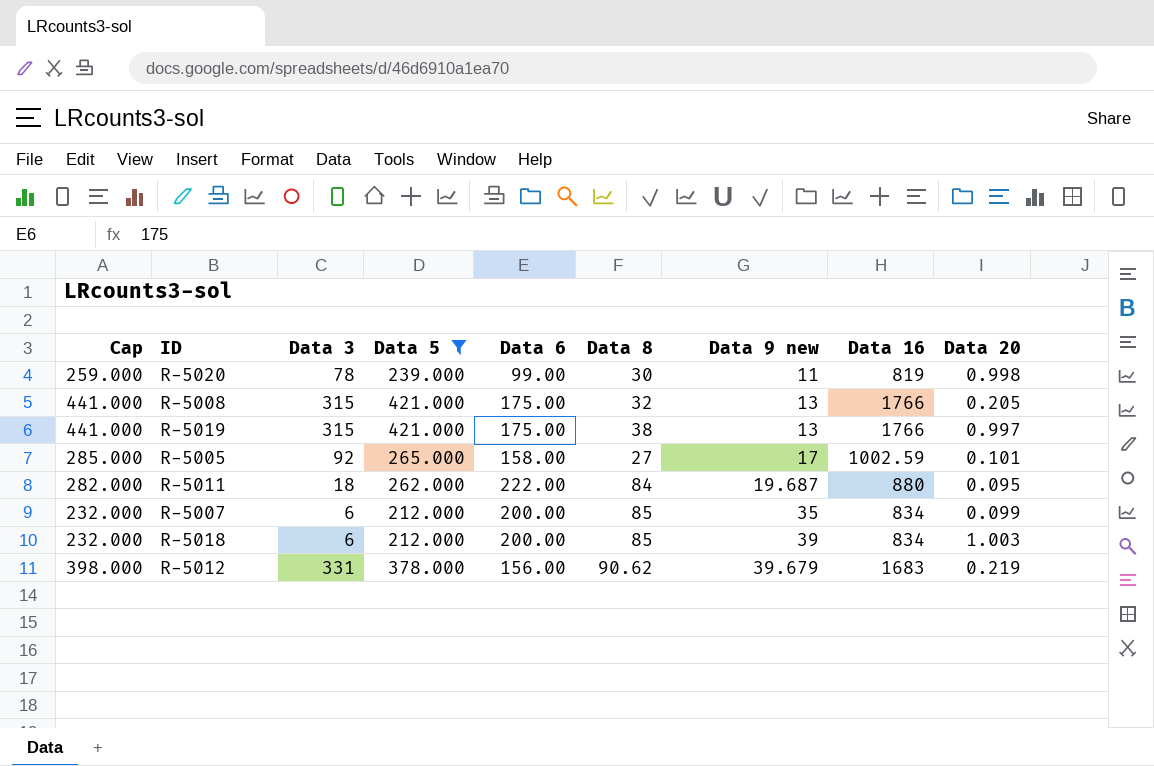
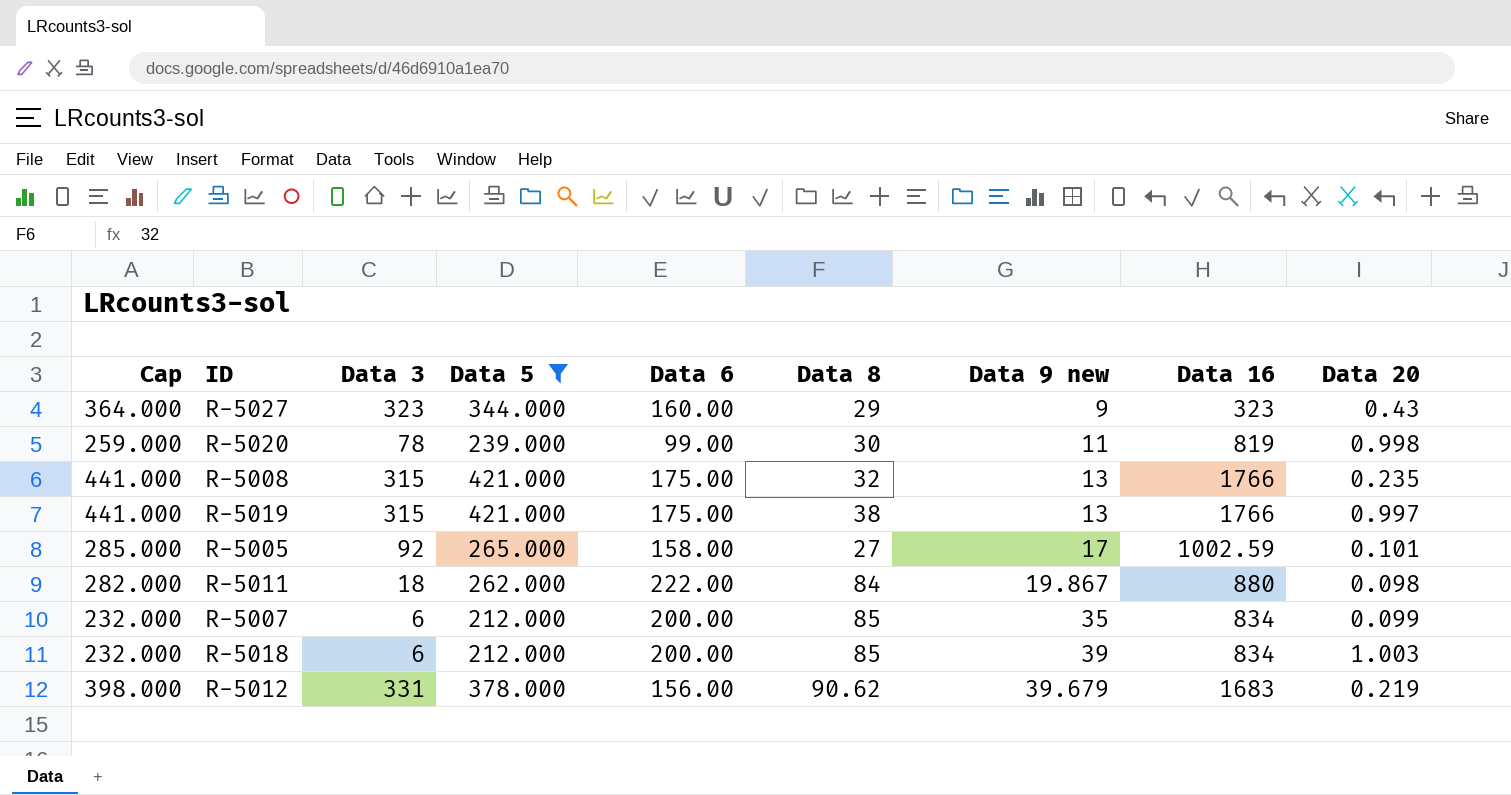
row R-5027: none -> 364.000 | 323 | 344.000 | 160.00 | 29 | 9 | 323 | 0.43
R-5008 | Data 20: 0.205 -> 0.235
R-5011 | Data 9 new: 19.687 -> 19.867
R-5011 | Data 20: 0.095 -> 0.098

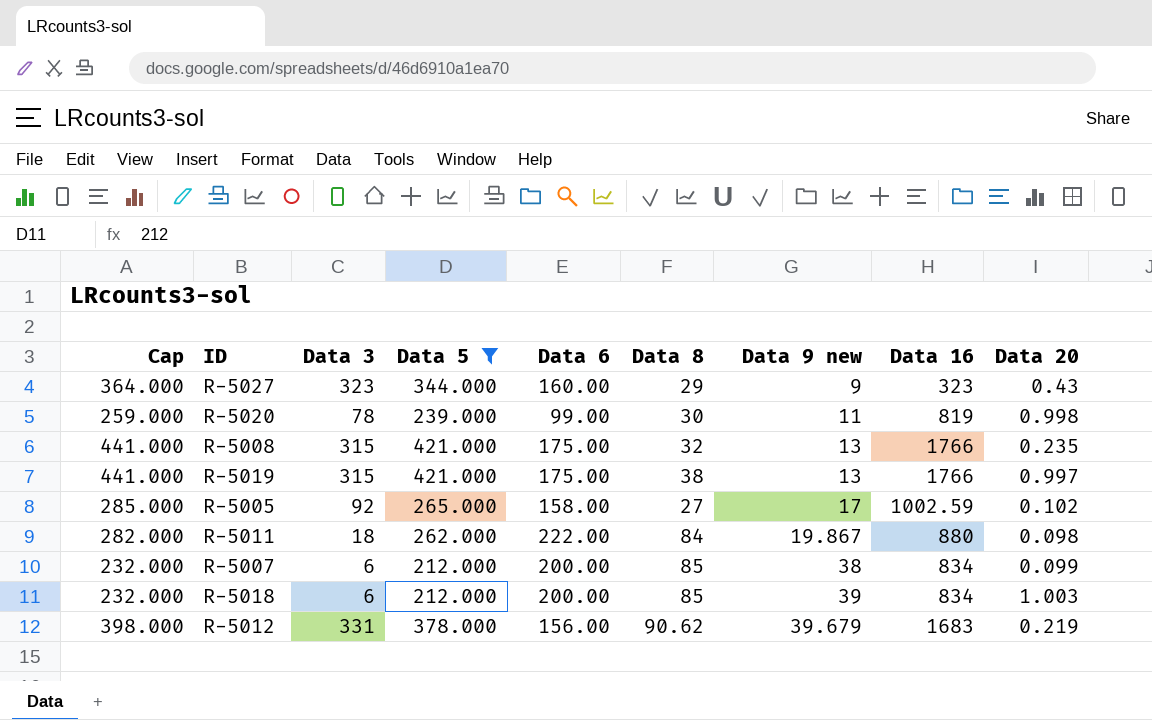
R-5005 | Data 20: 0.101 -> 0.102
R-5007 | Data 9 new: 35 -> 38

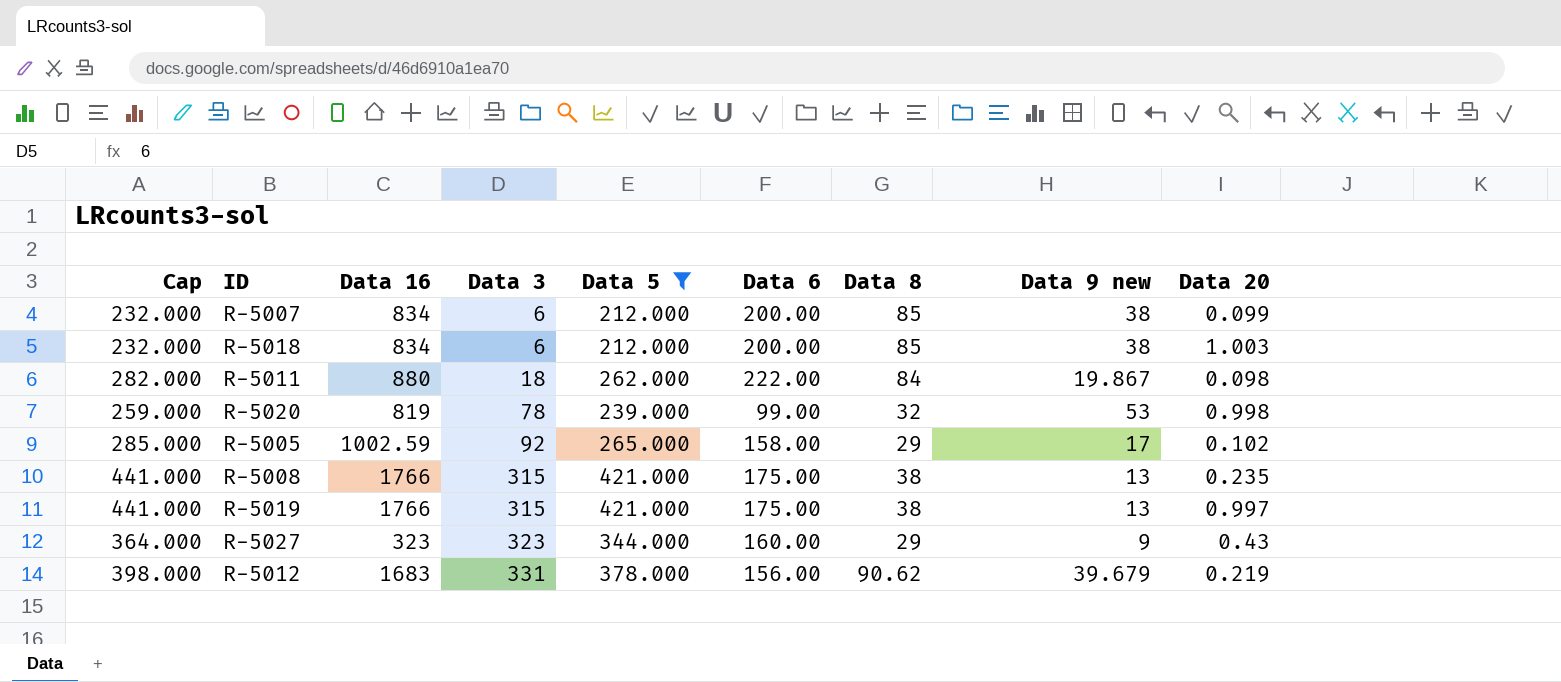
row order: Data 9 new ascending -> Data 3 ascending
column Data 16 | position: 8 -> 3
R-5018 | Data 9 new: 39 -> 38
R-5020 | Data 8: 30 -> 32
R-5020 | Data 9 new: 11 -> 53
R-5005 | Data 8: 27 -> 29
R-5008 | Data 8: 32 -> 38

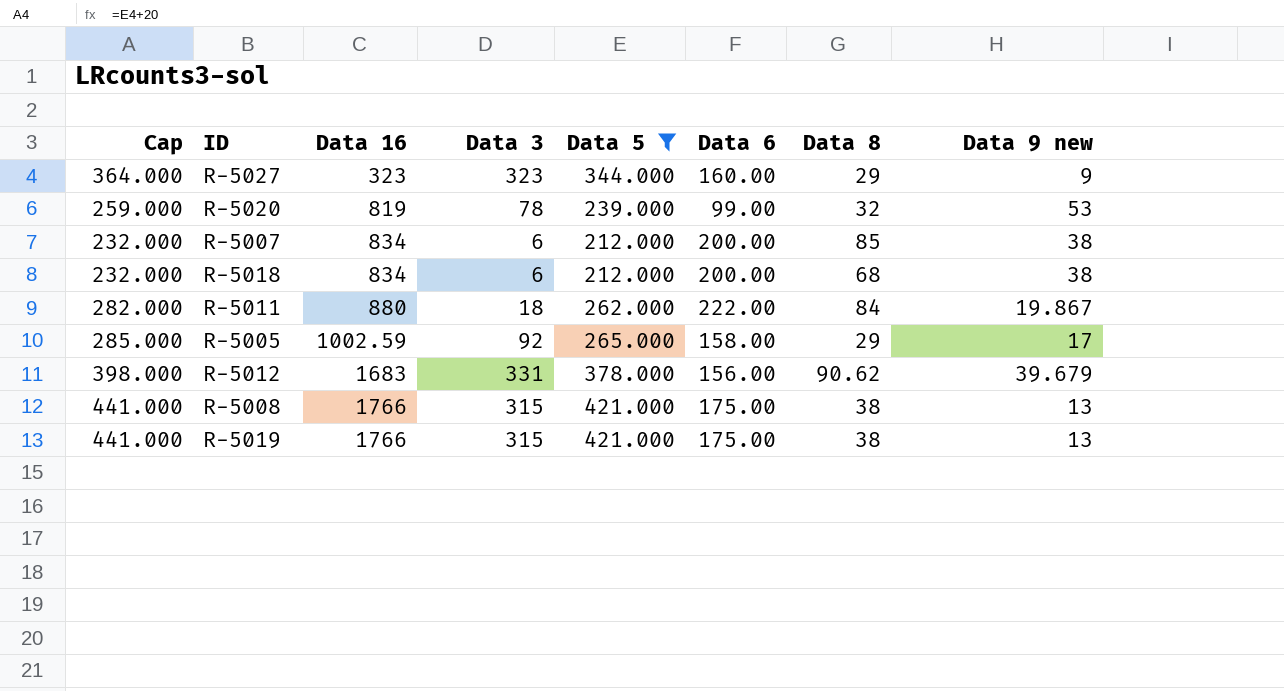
row order: Data 3 ascending -> Data 16 ascending
column Data 20 | position: 9 -> none
R-5018 | Data 8: 85 -> 68

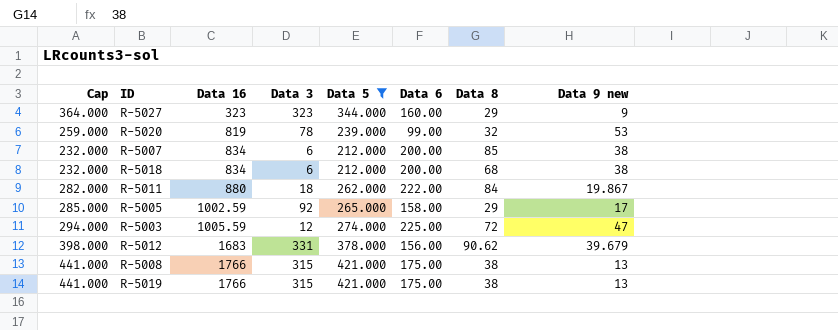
row R-5003: none -> 294.000 | 1005.59 | 12 | 274.000 | 225.00 | 72 | 47

